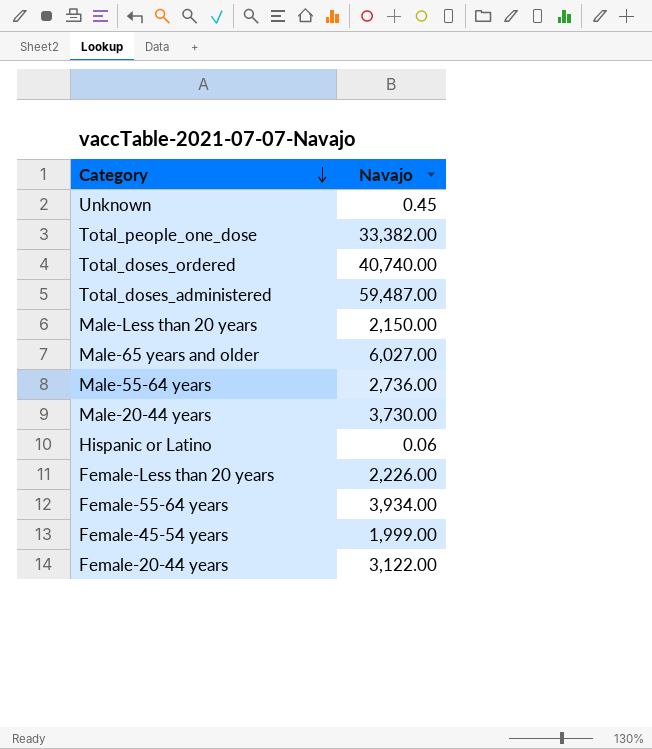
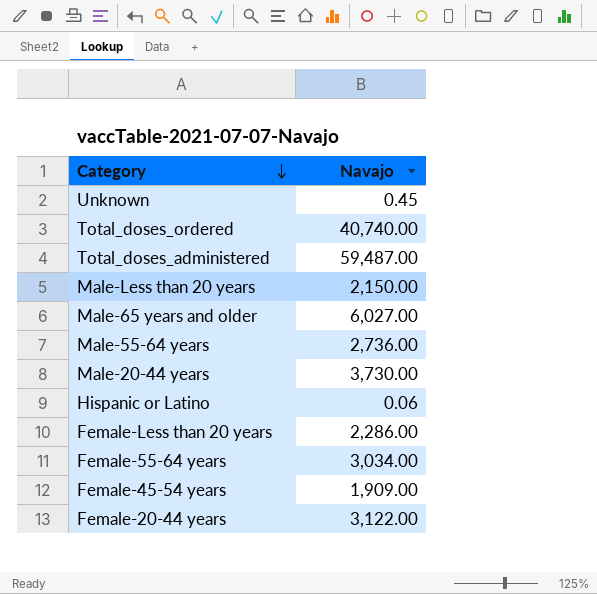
row Total_people_one_dose: 33,382.00 -> none
Female-Less than 20 years | Navajo: 2,226.00 -> 2,286.00
Female-55-64 years | Navajo: 3,934.00 -> 3,034.00
Female-45-54 years | Navajo: 1,999.00 -> 1,909.00

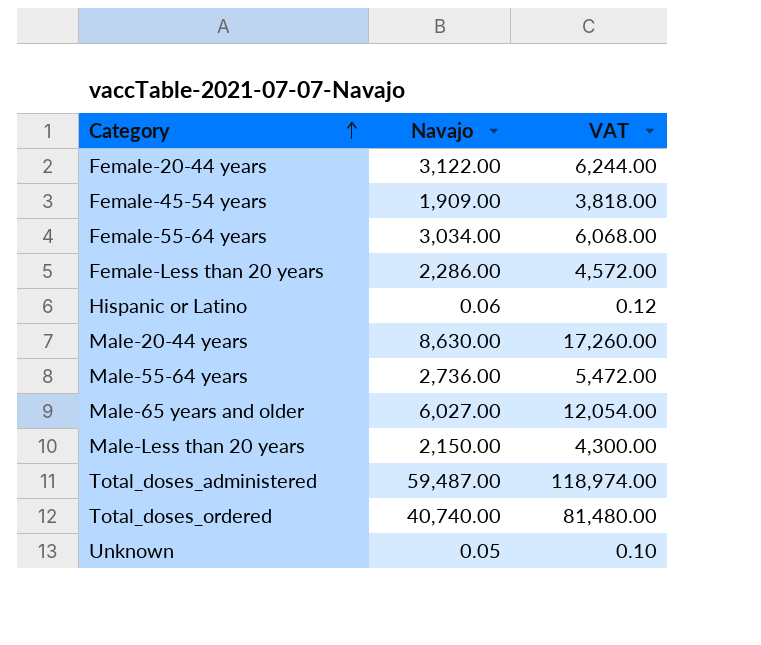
row order: Category descending -> Category ascending
column VAT | formula: none -> [Navajo] * 2
Male-20-44 years | Navajo: 3,730.00 -> 8,630.00
Unknown | Navajo: 0.45 -> 0.05

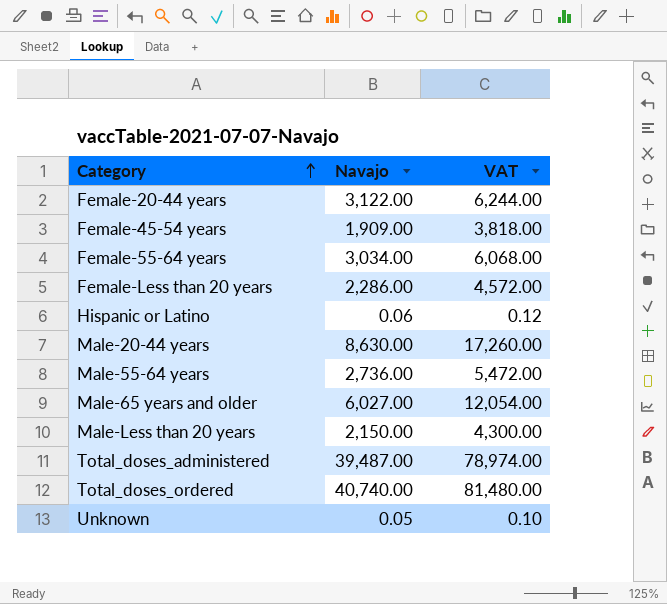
Total_doses_administered | Navajo: 59,487.00 -> 39,487.00
Total_doses_administered | VAT: 118,974.00 -> 78,974.00

